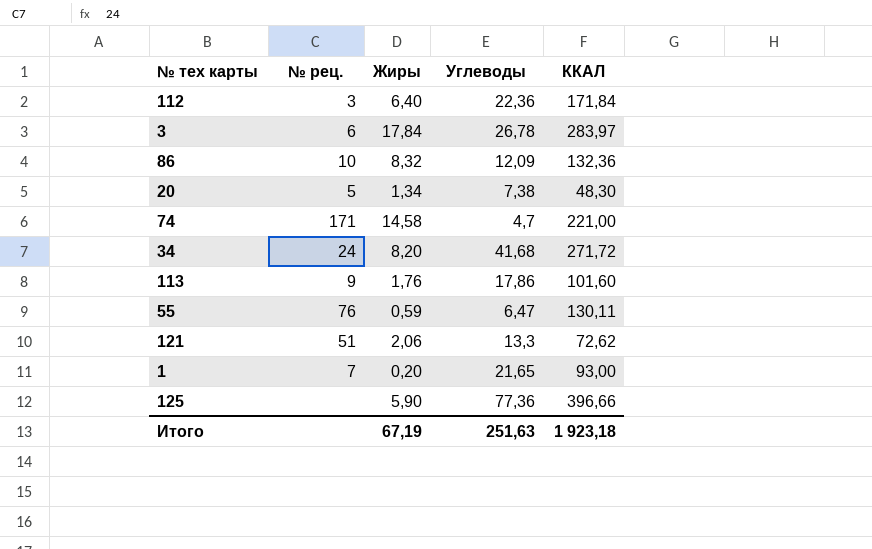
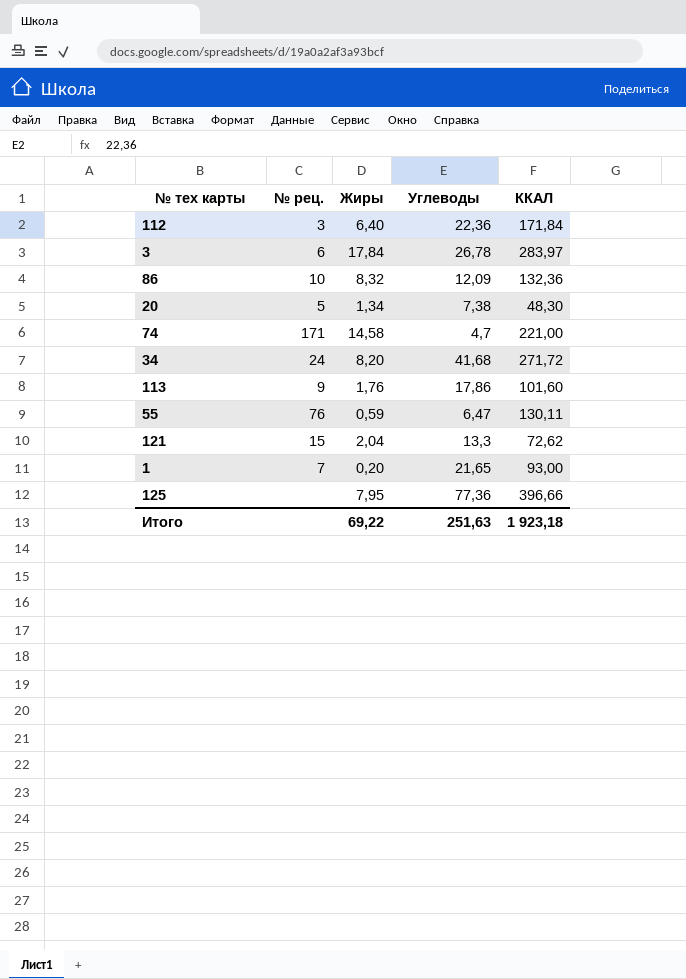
121 | № рец.: 51 -> 15
121 | Жиры: 2,06 -> 2,04
125 | Жиры: 5,90 -> 7,95
Итого | Жиры: 67,19 -> 69,22

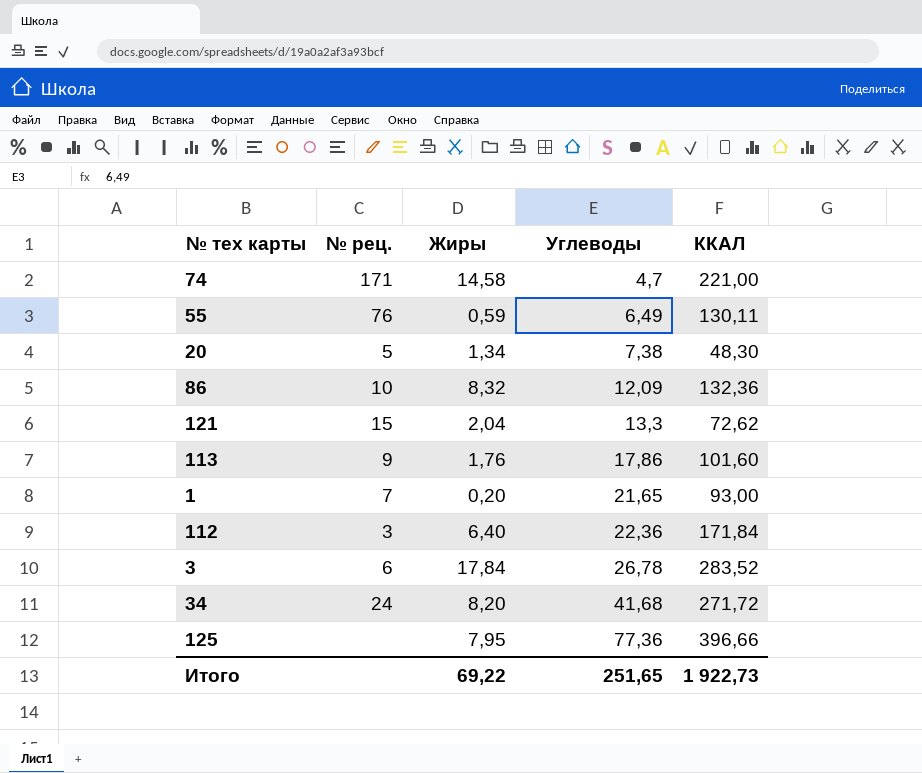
row order: none -> Углеводы ascending
55 | Углеводы: 6,47 -> 6,49
3 | ККАЛ: 283,97 -> 283,52
Итого | Углеводы: 251,63 -> 251,65
Итого | ККАЛ: 1 923,18 -> 1 922,73

